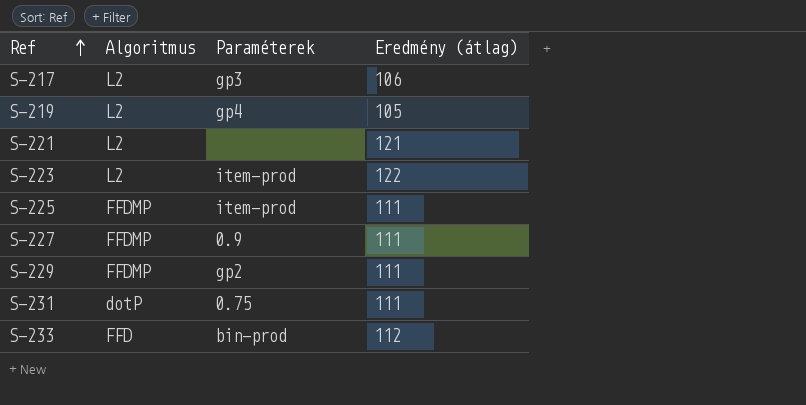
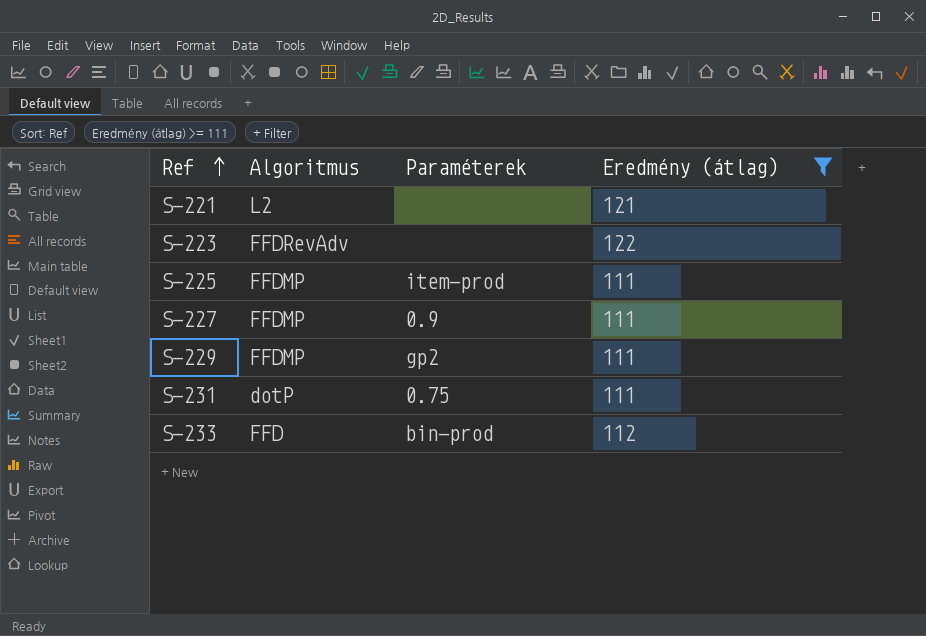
filter: none -> Eredmény (átlag) >= 111
S-223 | Algoritmus: L2 -> FFDRevAdv
S-223 | Paraméterek: item-prod -> none

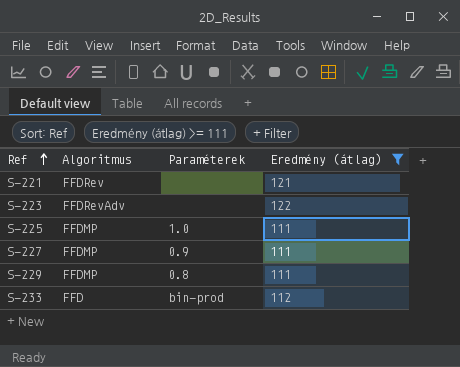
row S-231: dotP | 0.75 | 111 -> none
S-221 | Algoritmus: L2 -> FFDRev
S-225 | Paraméterek: item-prod -> 1.0
S-229 | Paraméterek: gp2 -> 0.8

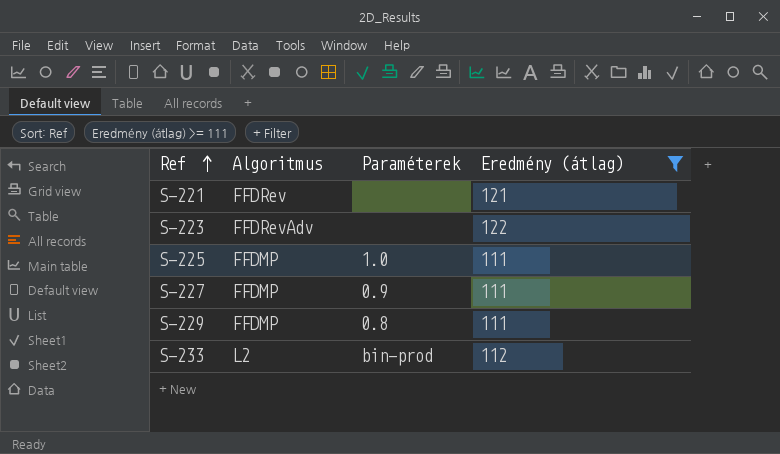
S-233 | Algoritmus: FFD -> L2

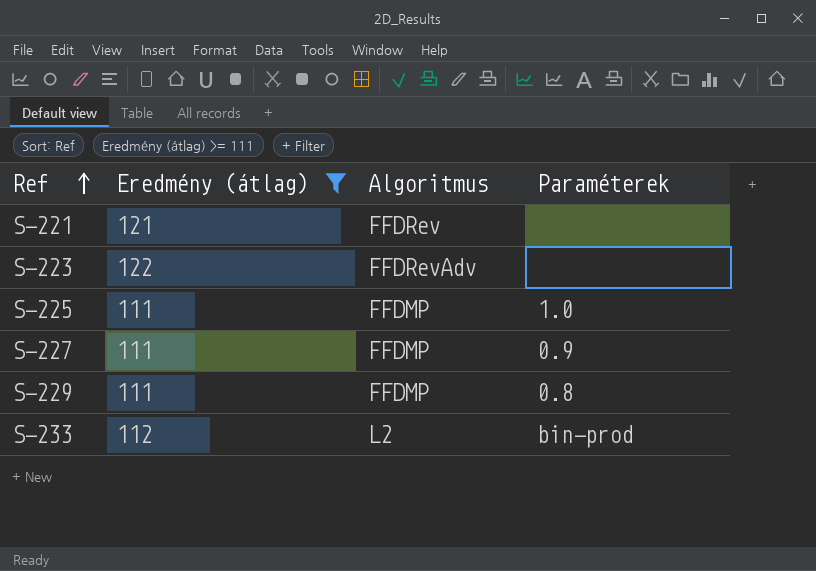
column Eredmény (átlag) | position: 4 -> 2

